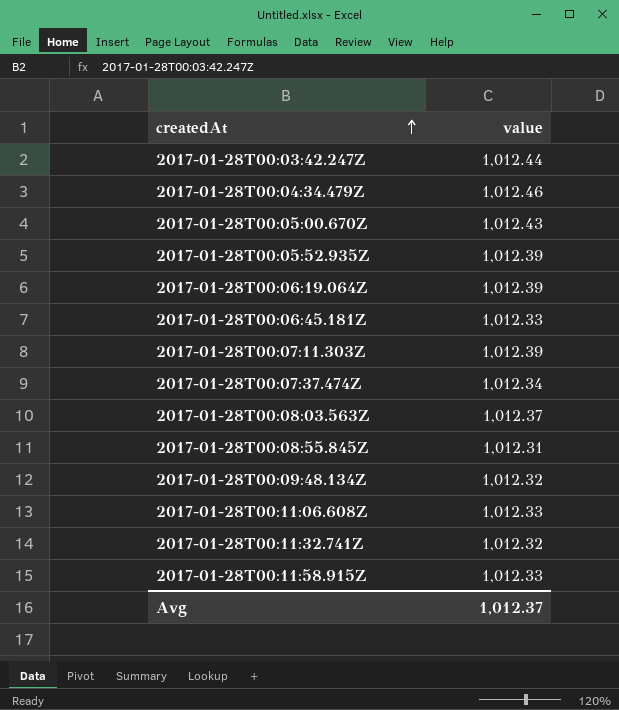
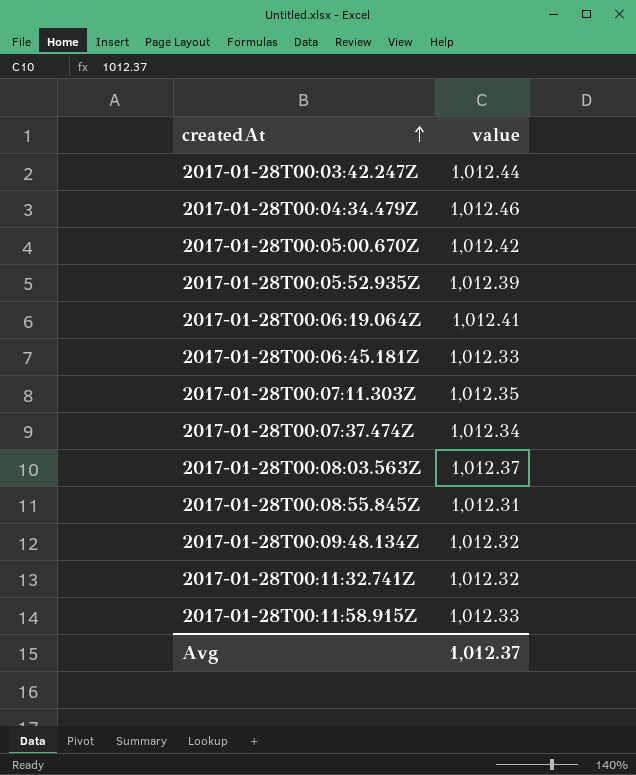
row 2017-01-28T00:11:06.608Z: 1,012.33 -> none
2017-01-28T00:05:00.670Z | value: 1,012.43 -> 1,012.42
2017-01-28T00:06:19.064Z | value: 1,012.39 -> 1,012.41
2017-01-28T00:07:11.303Z | value: 1,012.39 -> 1,012.35

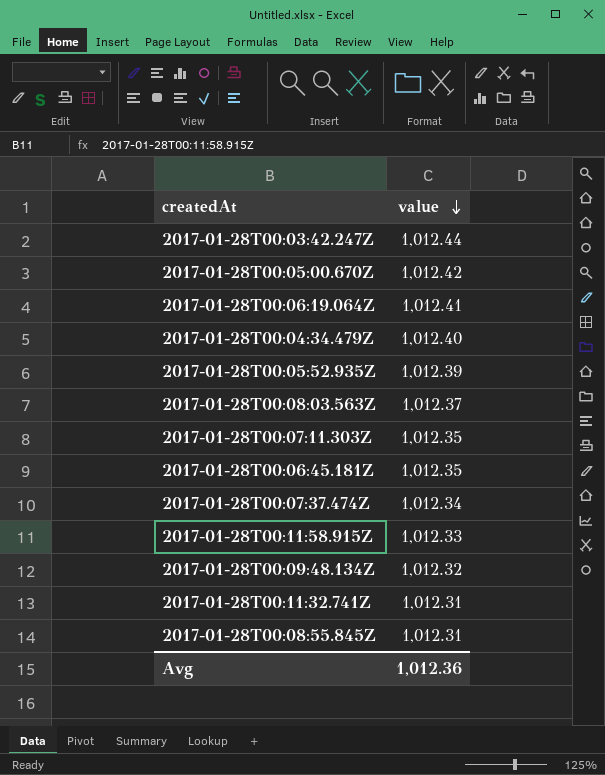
row order: createdAt ascending -> value descending
2017-01-28T00:04:34.479Z | value: 1,012.46 -> 1,012.40
2017-01-28T00:06:45.181Z | value: 1,012.33 -> 1,012.35
2017-01-28T00:11:32.741Z | value: 1,012.32 -> 1,012.31
Avg | value: 1,012.37 -> 1,012.36

